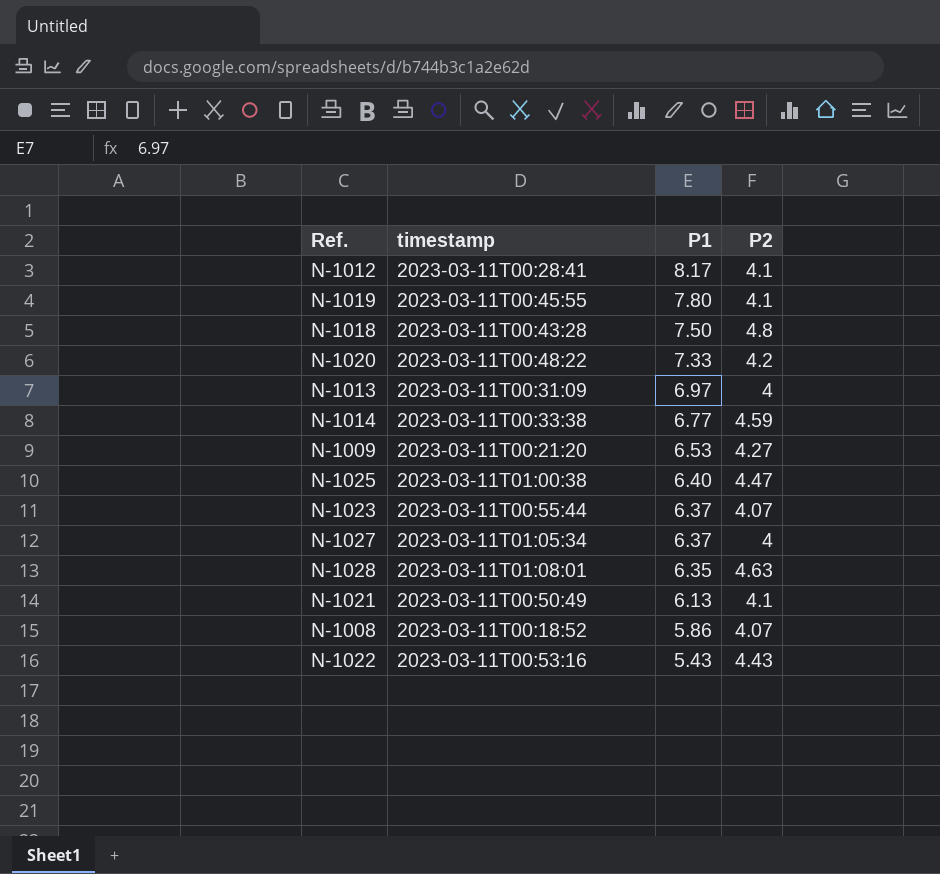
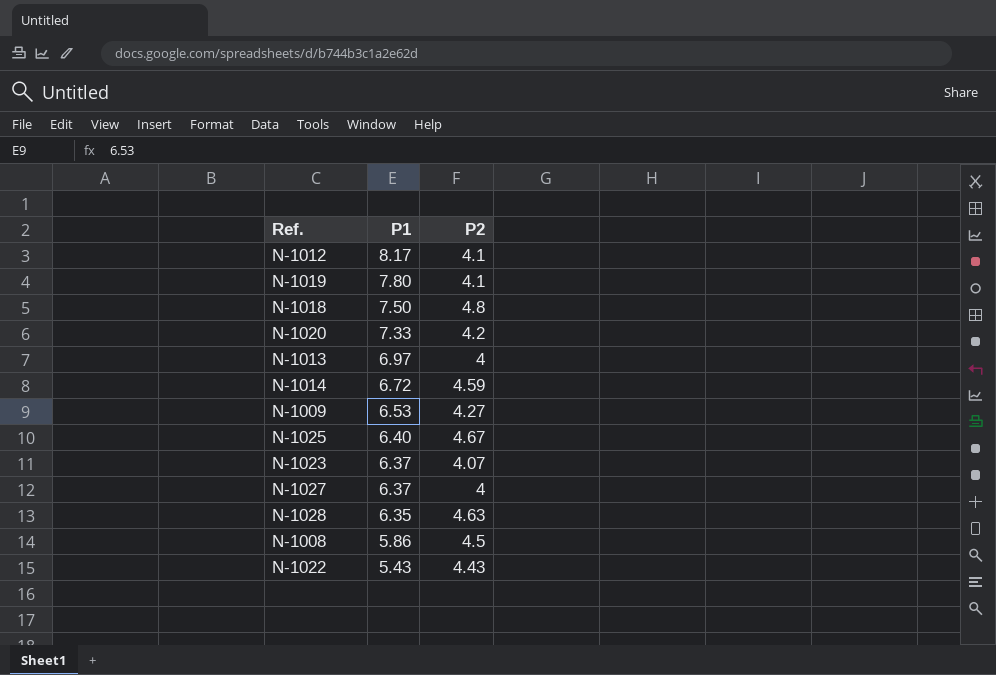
column timestamp | position: 2 -> none
row N-1021: 2023-03-11T00:50:49 | 6.13 | 4.1 -> none
N-1014 | P1: 6.77 -> 6.72
N-1025 | P2: 4.47 -> 4.67
N-1008 | P2: 4.07 -> 4.5

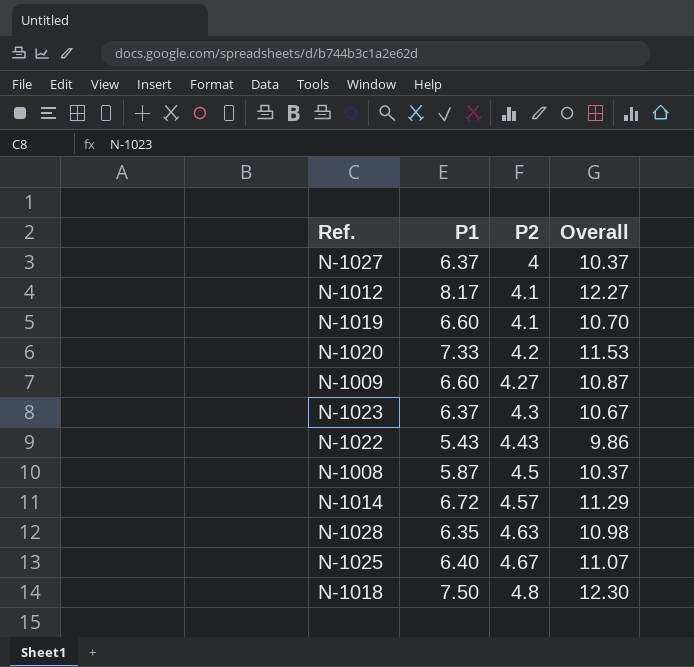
row order: P1 descending -> P2 ascending
column Overall | formula: none -> [P1] + [P2]
row N-1013: 6.97 | 4 -> none
N-1019 | P1: 7.80 -> 6.60
N-1009 | P1: 6.53 -> 6.60
N-1023 | P2: 4.07 -> 4.3
N-1008 | P1: 5.86 -> 5.87
N-1014 | P2: 4.59 -> 4.57

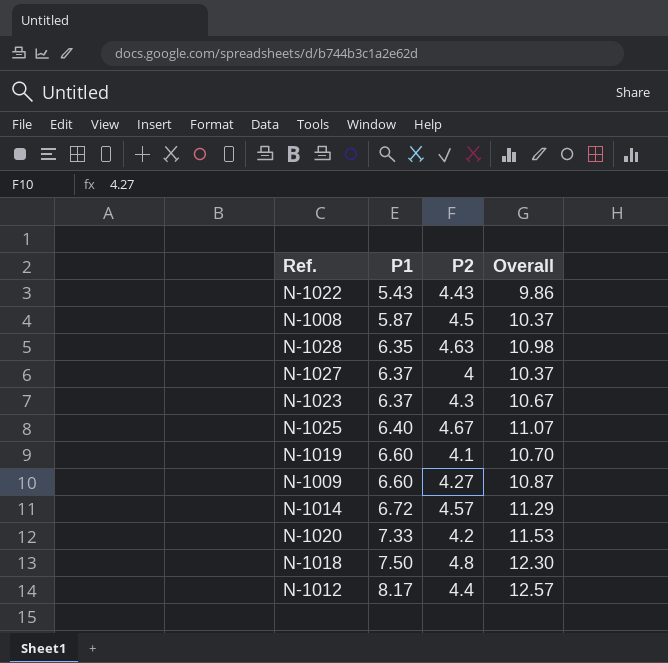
row order: P2 ascending -> P1 ascending
N-1012 | P2: 4.1 -> 4.4
N-1012 | Overall: 12.27 -> 12.57

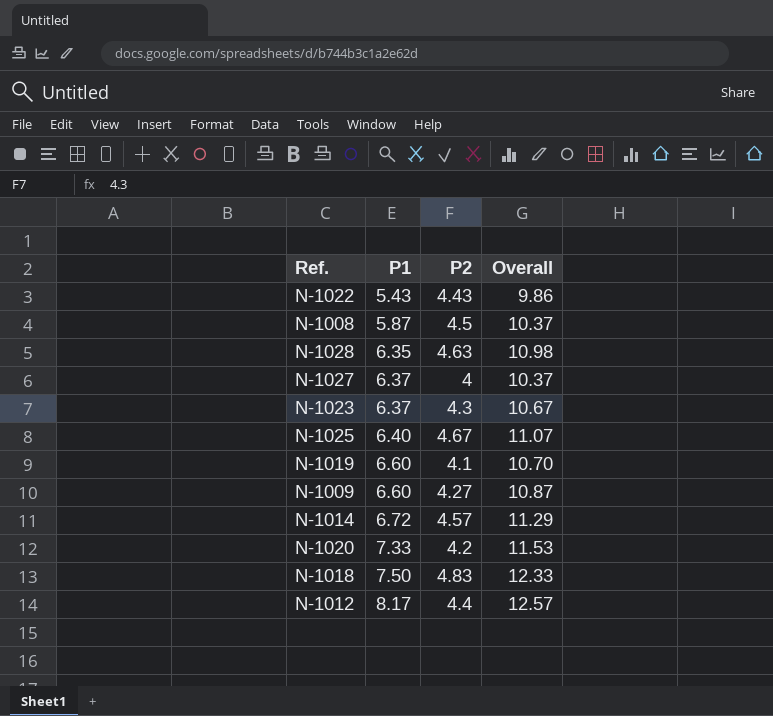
N-1018 | P2: 4.8 -> 4.83
N-1018 | Overall: 12.30 -> 12.33

